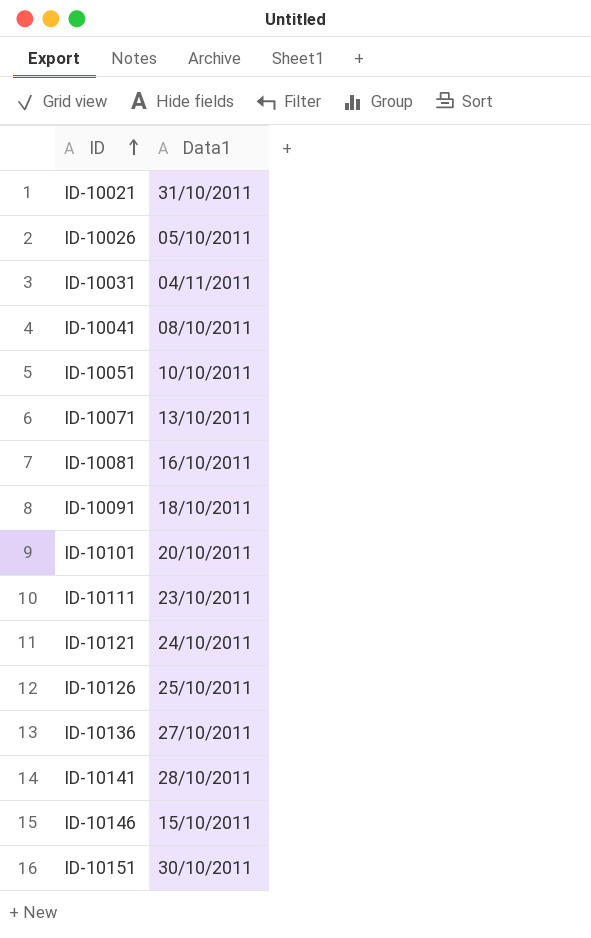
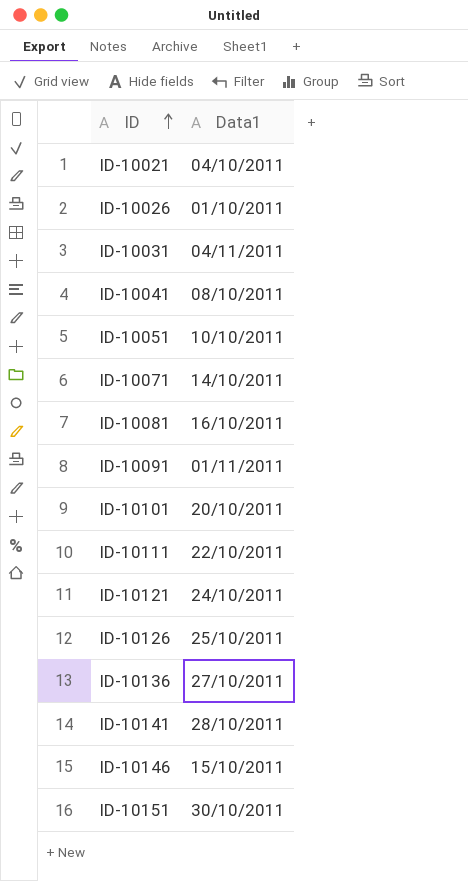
ID-10021 | Data1: 31/10/2011 -> 04/10/2011
ID-10026 | Data1: 05/10/2011 -> 01/10/2011
ID-10071 | Data1: 13/10/2011 -> 14/10/2011
ID-10091 | Data1: 18/10/2011 -> 01/11/2011
ID-10111 | Data1: 23/10/2011 -> 22/10/2011

